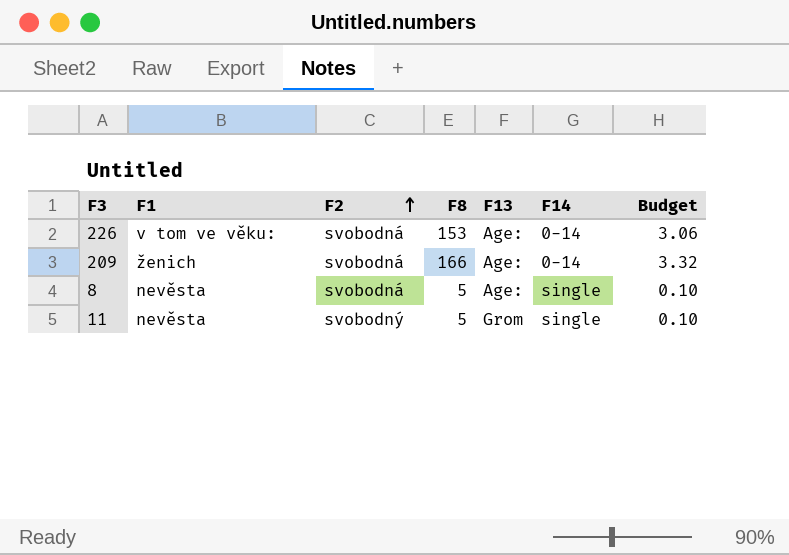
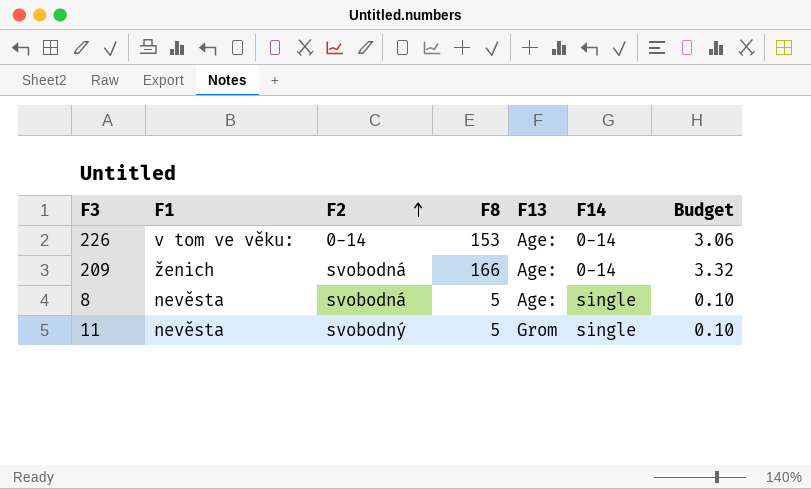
226 | F2: svobodná -> 0-14

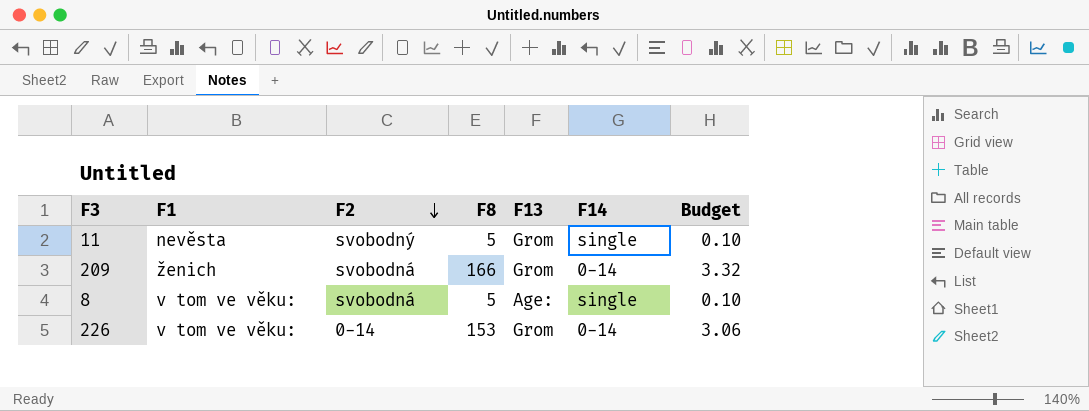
row order: F2 ascending -> F2 descending
209 | F13: Age: -> Grom
8 | F1: nevěsta -> v tom ve věku:
226 | F13: Age: -> Grom

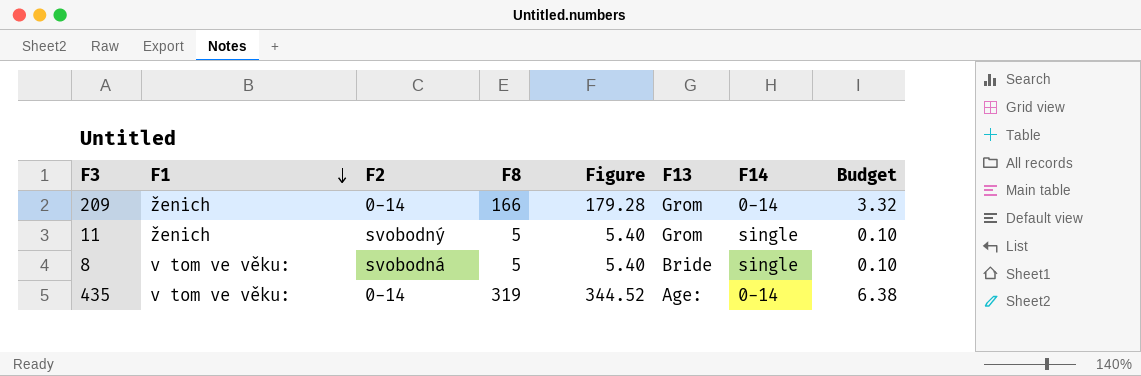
row order: F2 descending -> F1 descending
column Figure | formula: none -> [F8] * 1.08
row 226: v tom ve věku: | 0-14 | 153 | Grom | 0-14 | 3.06 -> none
209 | F2: svobodná -> 0-14
11 | F1: nevěsta -> ženich
8 | F13: Age: -> Bride
row 435: none -> v tom ve věku: | 0-14 | 319 | 344.52 | Age: | 0-14 | 6.38

